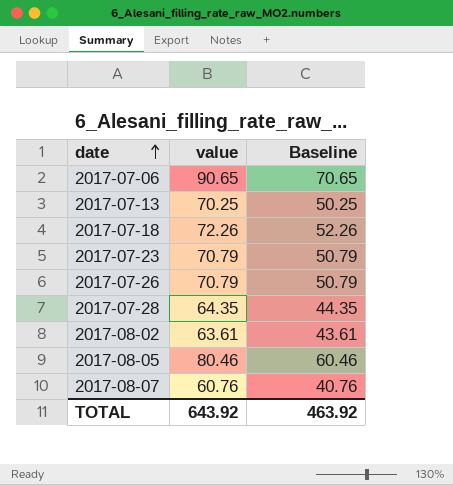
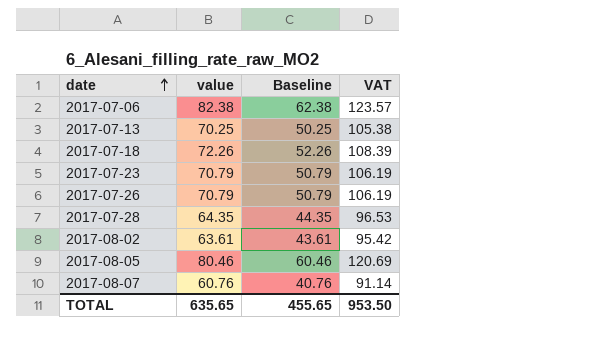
column VAT | formula: none -> [value] * 1.5
2017-07-06 | value: 90.65 -> 82.38
2017-07-06 | Baseline: 70.65 -> 62.38
TOTAL | value: 643.92 -> 635.65
TOTAL | Baseline: 463.92 -> 455.65

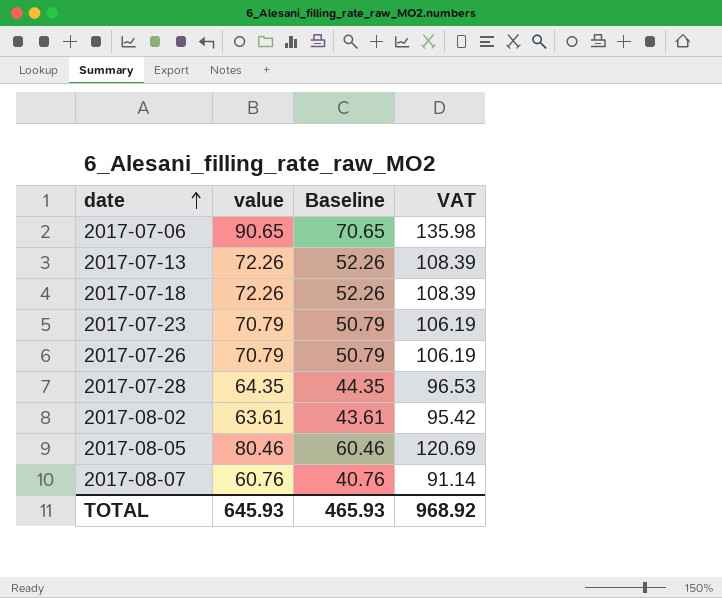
2017-07-06 | value: 82.38 -> 90.65
2017-07-06 | Baseline: 62.38 -> 70.65
2017-07-06 | VAT: 123.57 -> 135.98
2017-07-13 | value: 70.25 -> 72.26
2017-07-13 | Baseline: 50.25 -> 52.26
2017-07-13 | VAT: 105.38 -> 108.39
TOTAL | value: 635.65 -> 645.93
TOTAL | Baseline: 455.65 -> 465.93
TOTAL | VAT: 953.50 -> 968.92

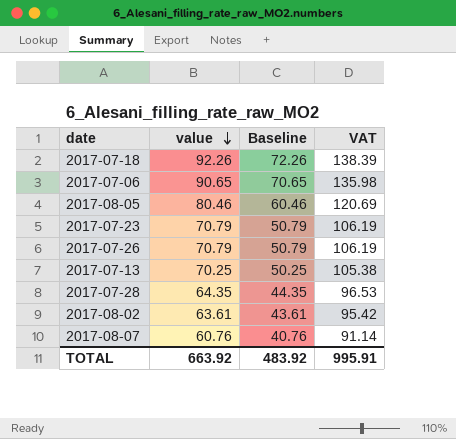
row order: date ascending -> value descending
2017-07-18 | value: 72.26 -> 92.26
2017-07-18 | Baseline: 52.26 -> 72.26
2017-07-18 | VAT: 108.39 -> 138.39
2017-07-13 | value: 72.26 -> 70.25
2017-07-13 | Baseline: 52.26 -> 50.25
2017-07-13 | VAT: 108.39 -> 105.38
TOTAL | value: 645.93 -> 663.92
TOTAL | Baseline: 465.93 -> 483.92
TOTAL | VAT: 968.92 -> 995.91

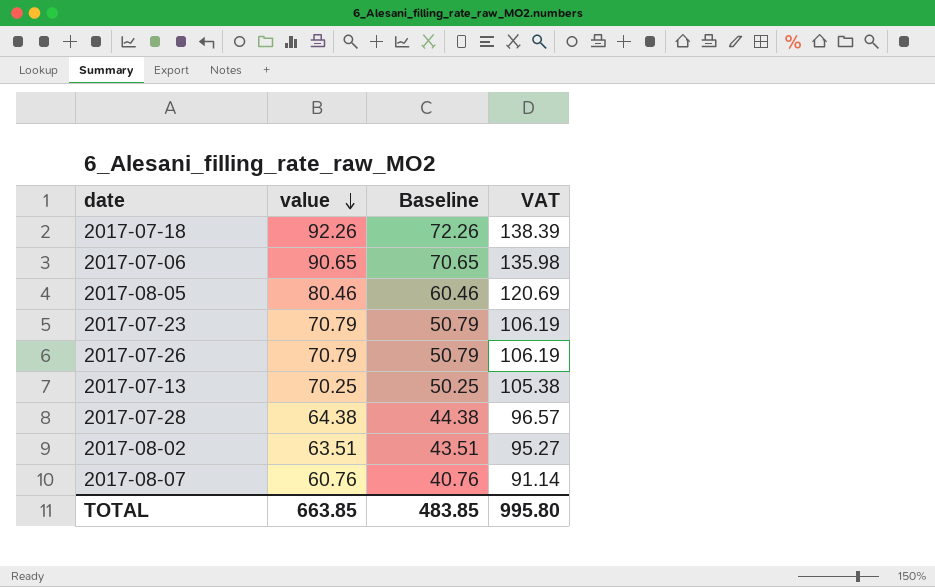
2017-07-28 | value: 64.35 -> 64.38
2017-07-28 | Baseline: 44.35 -> 44.38
2017-07-28 | VAT: 96.53 -> 96.57
2017-08-02 | value: 63.61 -> 63.51
2017-08-02 | Baseline: 43.61 -> 43.51
2017-08-02 | VAT: 95.42 -> 95.27
TOTAL | value: 663.92 -> 663.85
TOTAL | Baseline: 483.92 -> 483.85
TOTAL | VAT: 995.91 -> 995.80

